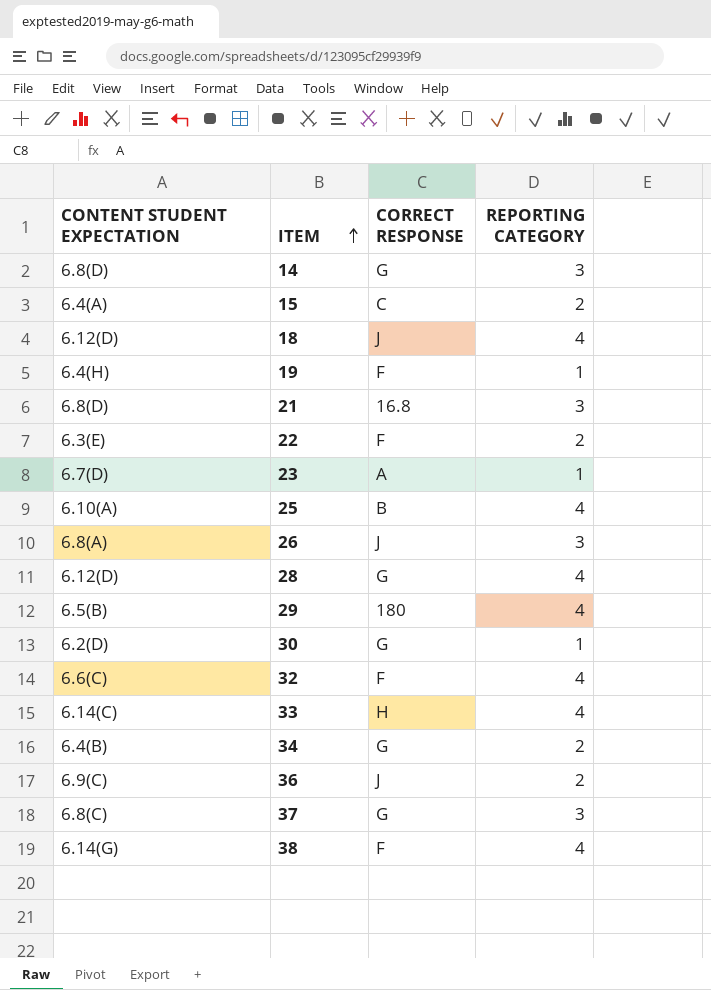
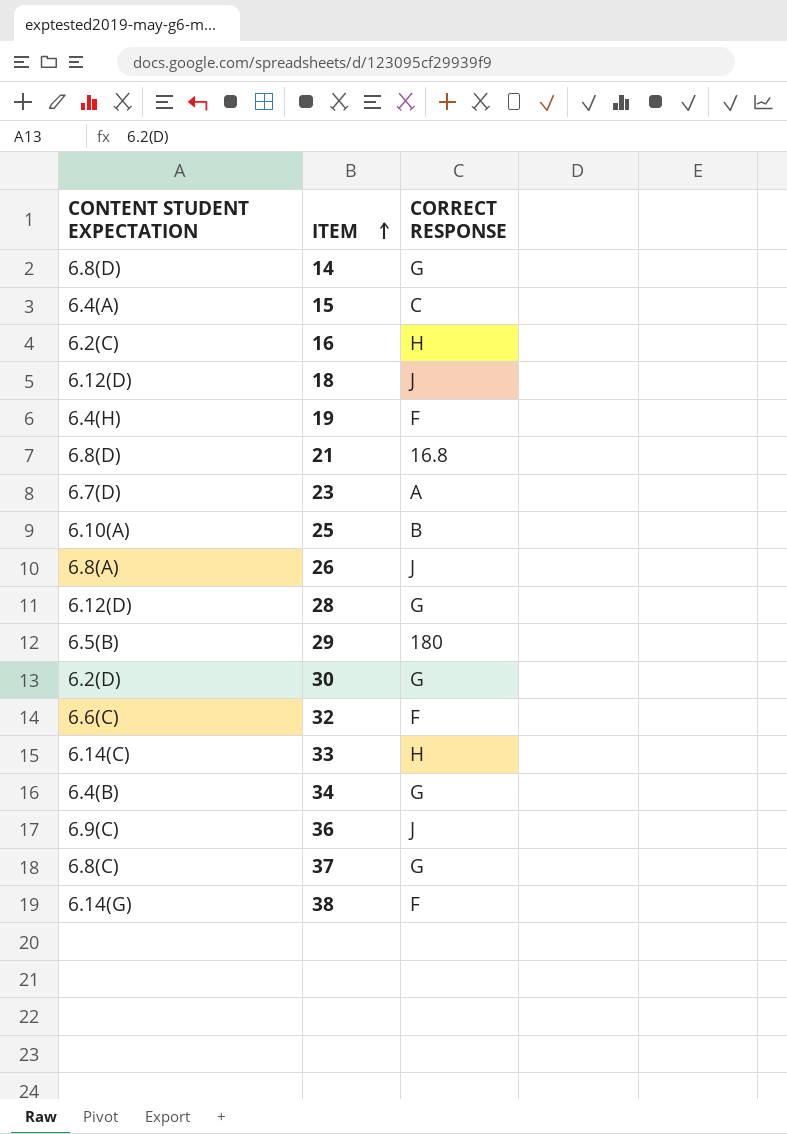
column REPORTING CATEGORY | position: 4 -> none
row 22: 6.3(E) | F | 2 -> none
row 16: none -> 6.2(C) | H

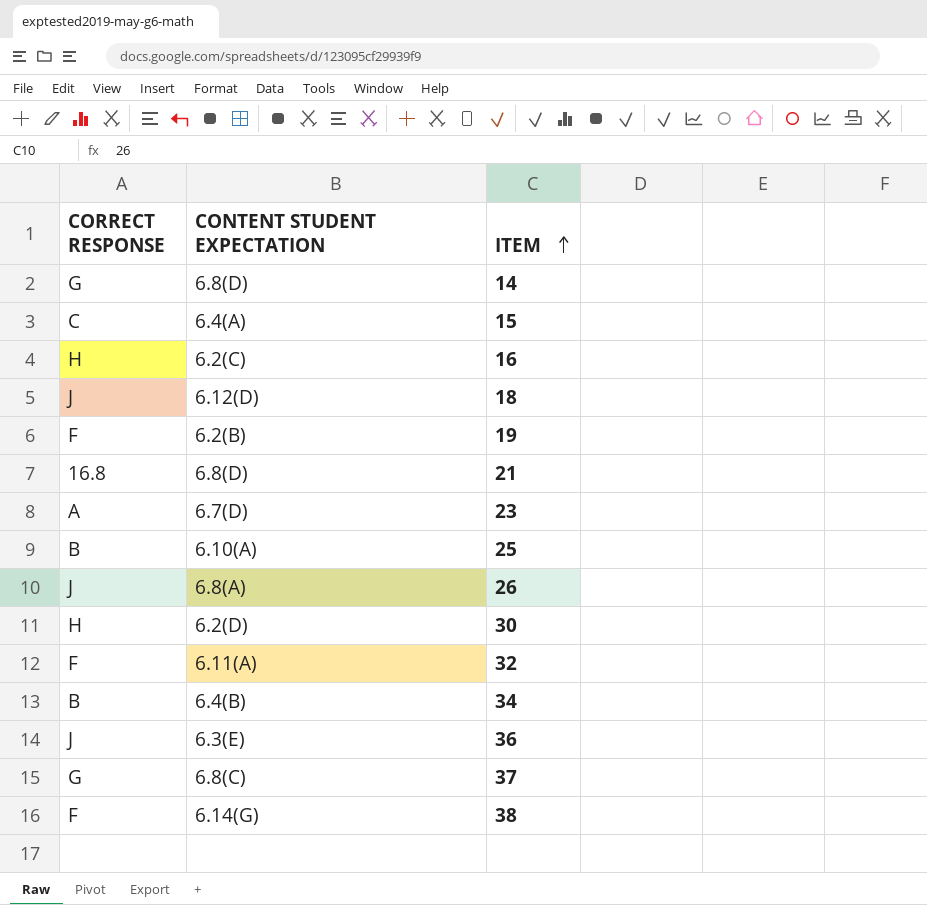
column CORRECT RESPONSE | position: 3 -> 1
row 28: 6.12(D) | G -> none
row 29: 6.5(B) | 180 -> none
row 33: 6.14(C) | H -> none
19 | CONTENT STUDENT EXPECTATION: 6.4(H) -> 6.2(B)
30 | CORRECT RESPONSE: G -> H
32 | CONTENT STUDENT EXPECTATION: 6.6(C) -> 6.11(A)
34 | CORRECT RESPONSE: G -> B
36 | CONTENT STUDENT EXPECTATION: 6.9(C) -> 6.3(E)

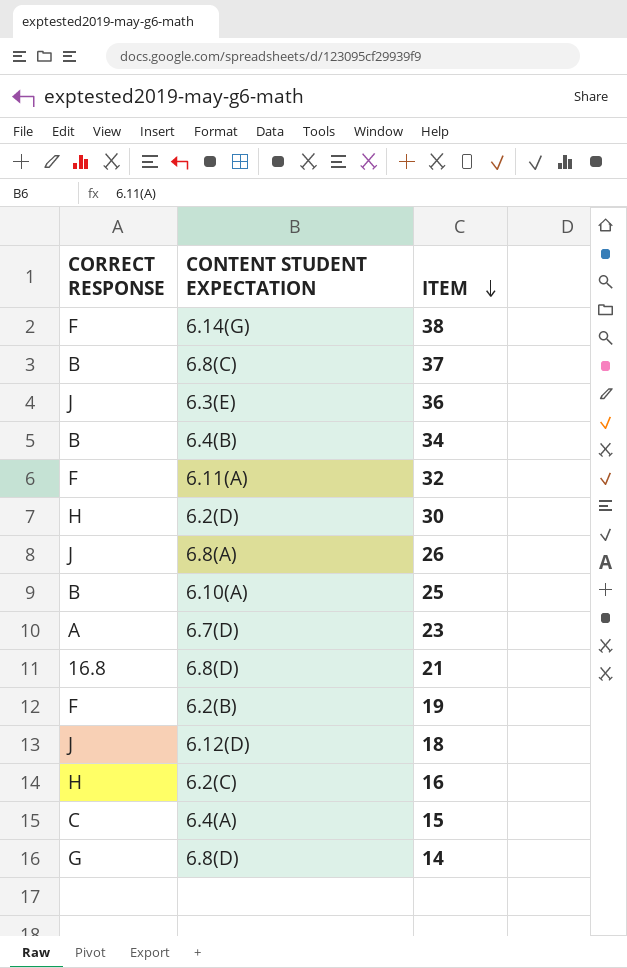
row order: ITEM ascending -> ITEM descending
37 | CORRECT RESPONSE: G -> B

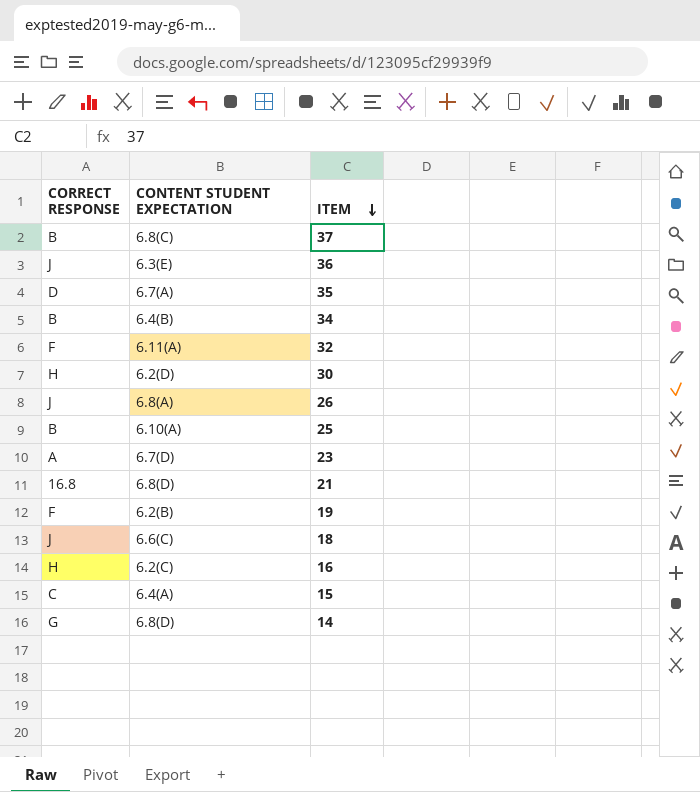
row 38: F | 6.14(G) -> none
row 35: none -> D | 6.7(A)
18 | CONTENT STUDENT EXPECTATION: 6.12(D) -> 6.6(C)

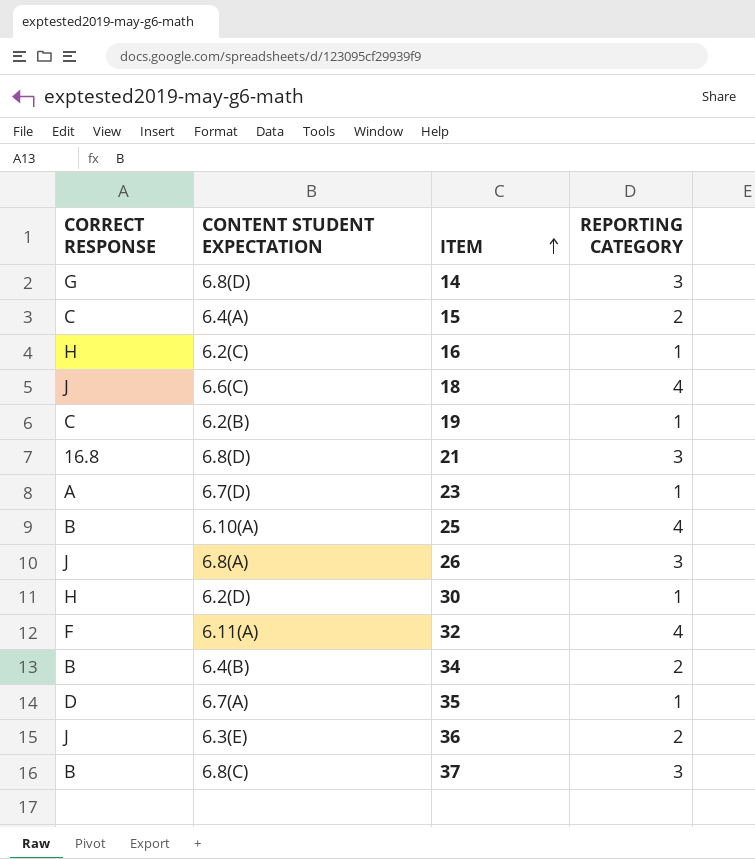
row order: ITEM descending -> ITEM ascending
column REPORTING CATEGORY | position: none -> 4
19 | CORRECT RESPONSE: F -> C

